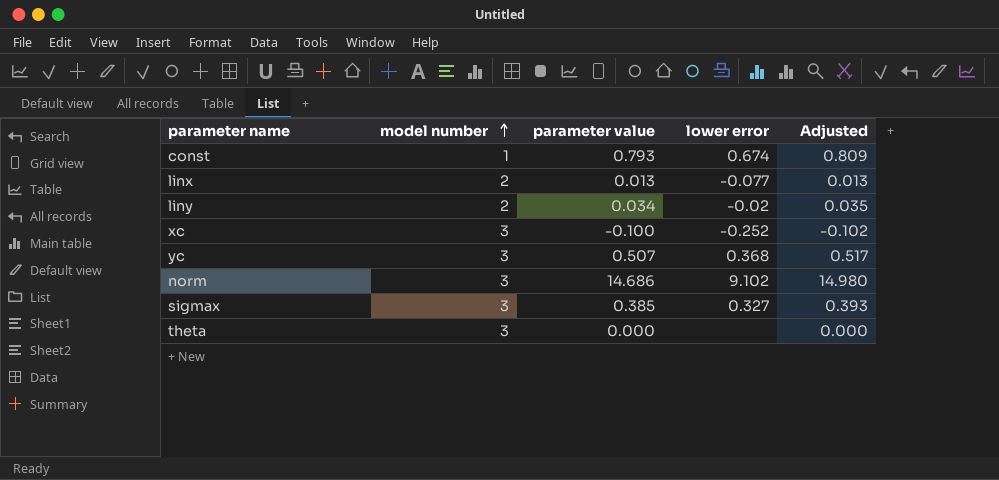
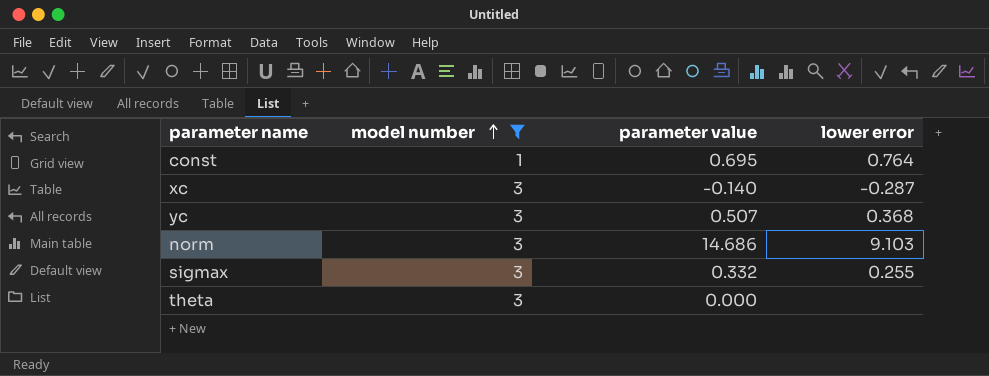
filter: none -> model number != 2
column Adjusted | formula: [parameter value] * 1.02 -> none
const | parameter value: 0.793 -> 0.695
const | lower error: 0.674 -> 0.764
xc | parameter value: -0.100 -> -0.140
xc | lower error: -0.252 -> -0.287
norm | lower error: 9.102 -> 9.103
sigmax | parameter value: 0.385 -> 0.332
sigmax | lower error: 0.327 -> 0.255

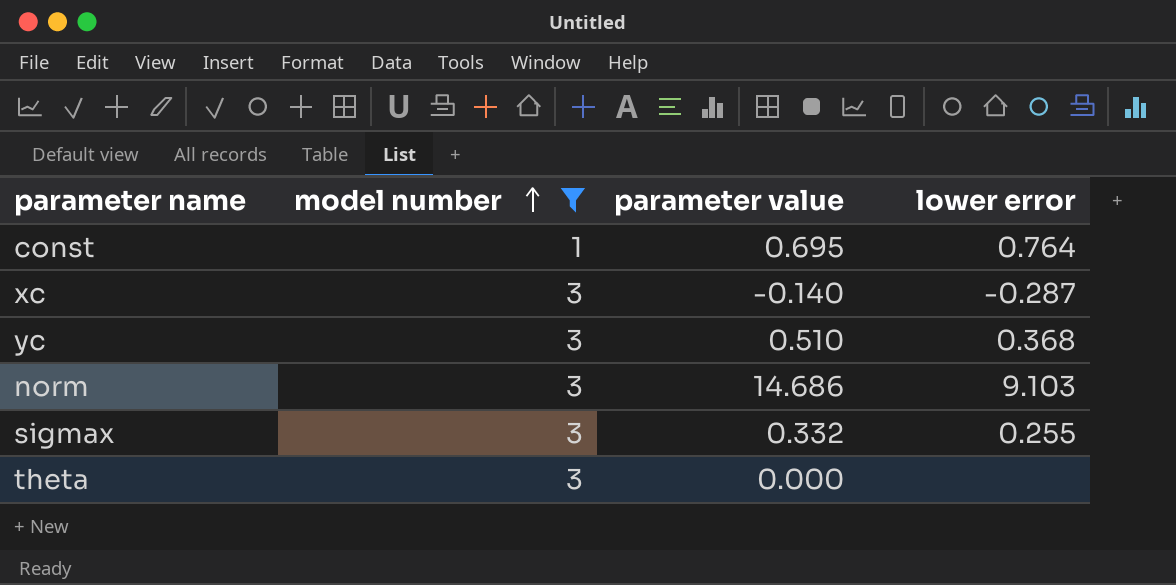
yc | parameter value: 0.507 -> 0.510

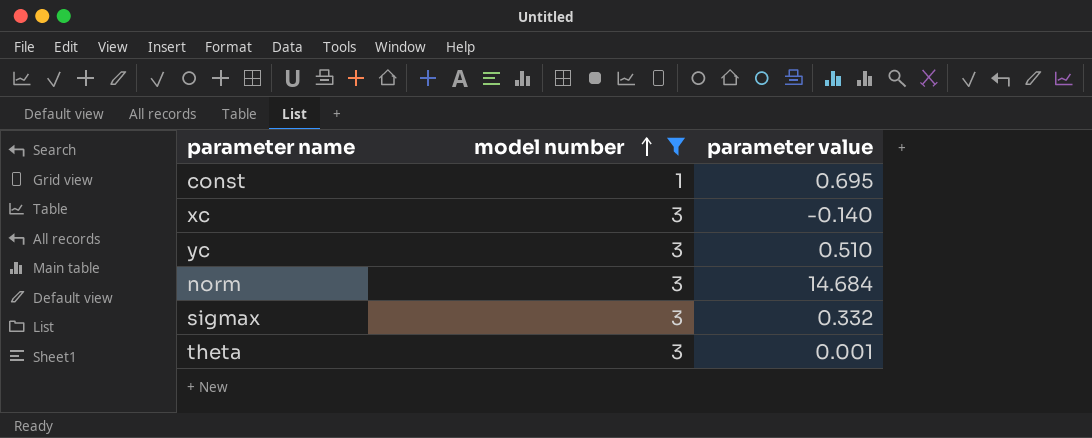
column lower error | position: 4 -> none
norm | parameter value: 14.686 -> 14.684
theta | parameter value: 0.000 -> 0.001

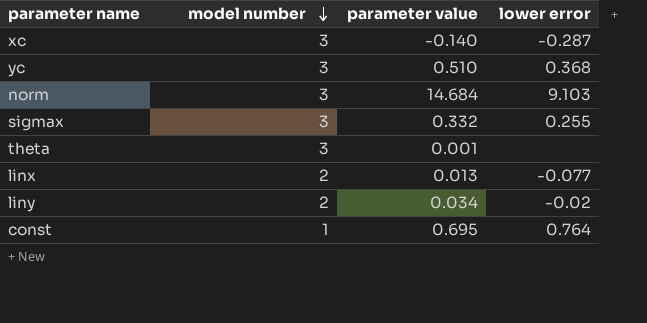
filter: model number != 2 -> none
row order: model number ascending -> model number descending
column lower error | position: none -> 4

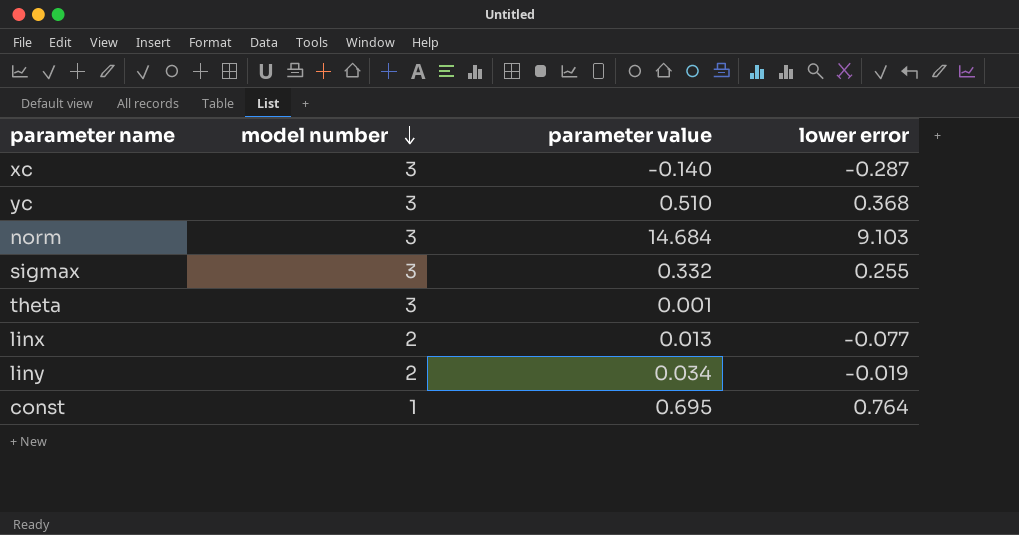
liny | lower error: -0.02 -> -0.019

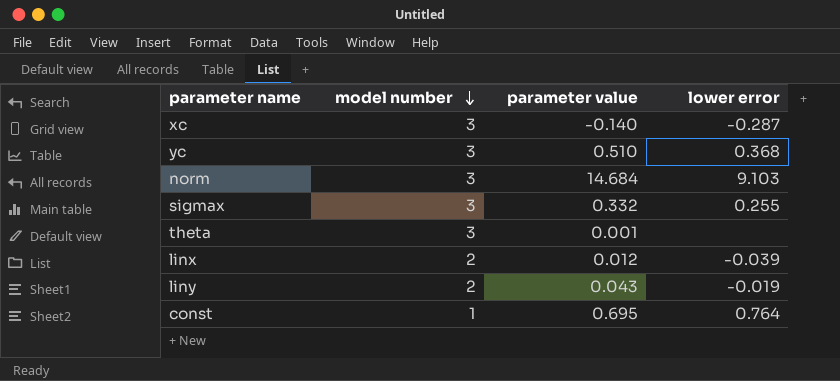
linx | parameter value: 0.013 -> 0.012
linx | lower error: -0.077 -> -0.039
liny | parameter value: 0.034 -> 0.043

